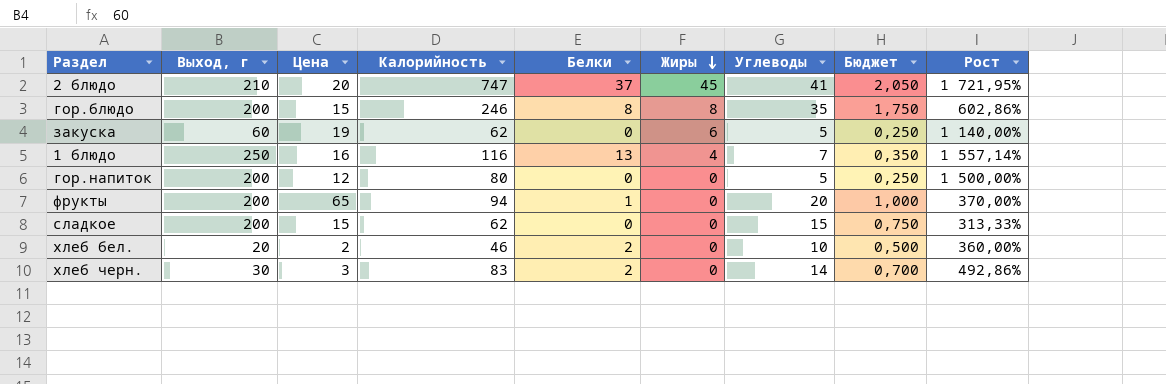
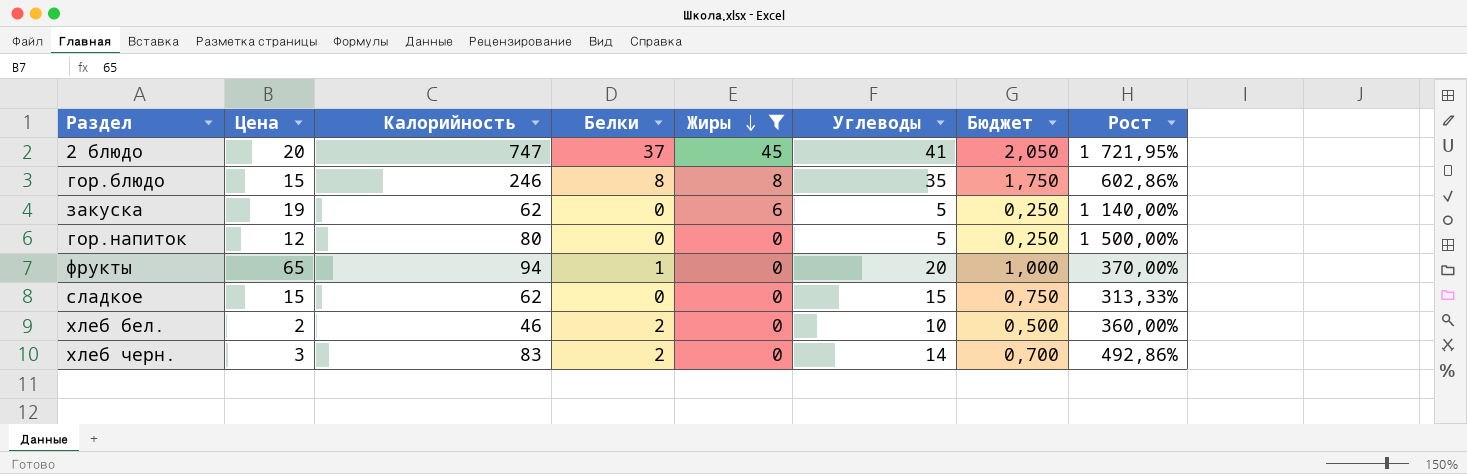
filter: none -> Жиры != 4
column Выход, г | position: 2 -> none

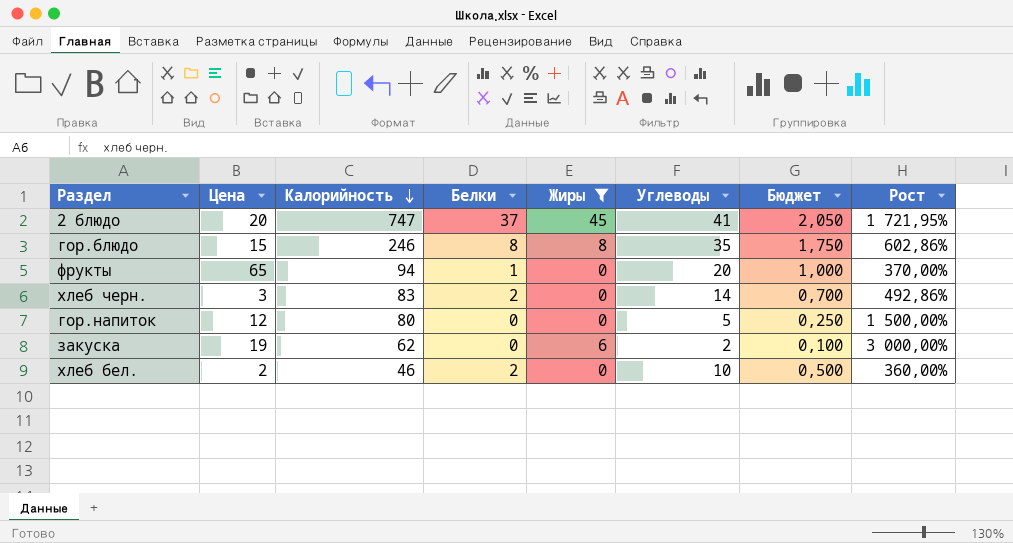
row order: Жиры descending -> Калорийность descending
row сладкое: 15 | 62 | 0 | 0 | 15 | 0,750 | 313,33% -> none
закуска | Углеводы: 5 -> 2
закуска | Бюджет: 0,250 -> 0,100
закуска | Рост: 1 140,00% -> 3 000,00%

